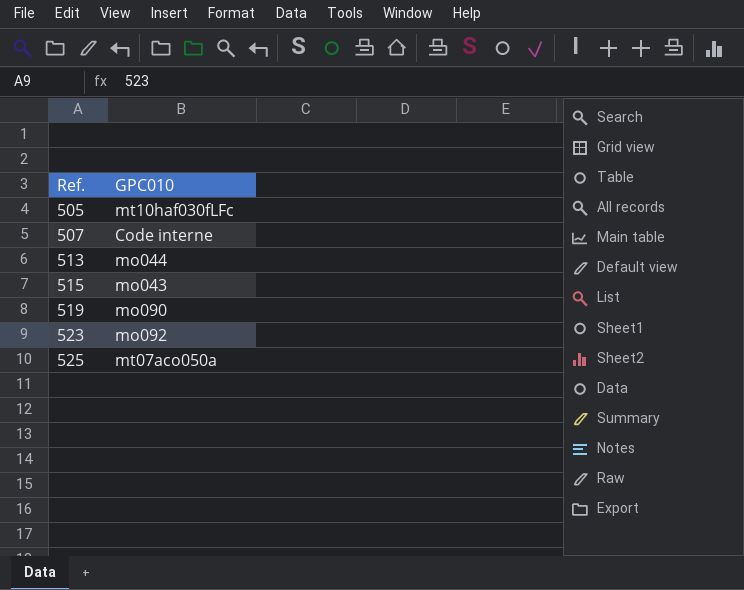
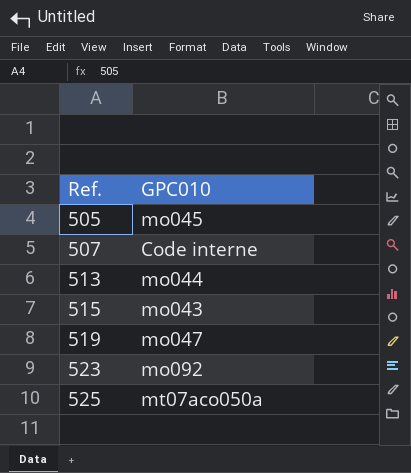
505 | GPC010: mt10haf030fLFc -> mo045
519 | GPC010: mo090 -> mo047

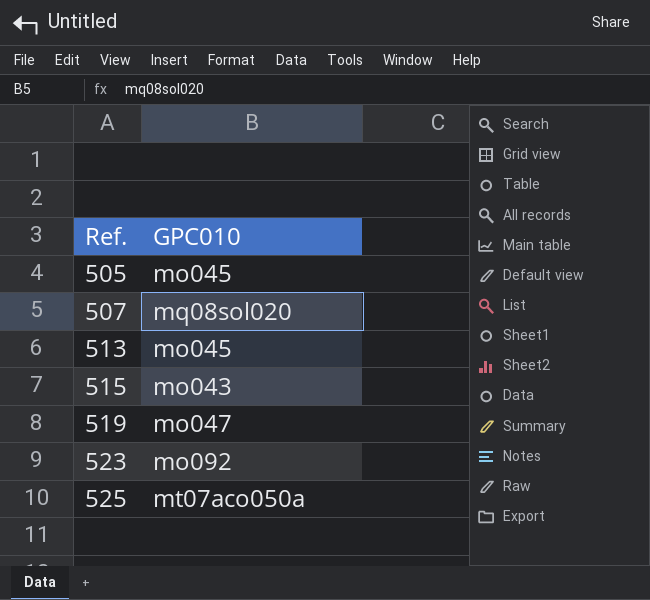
507 | GPC010: Code interne -> mq08sol020
513 | GPC010: mo044 -> mo045

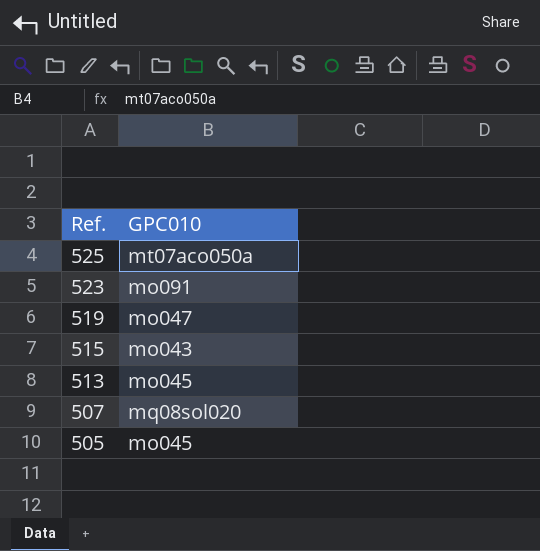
row order: Ref. ascending -> Ref. descending
523 | GPC010: mo092 -> mo091

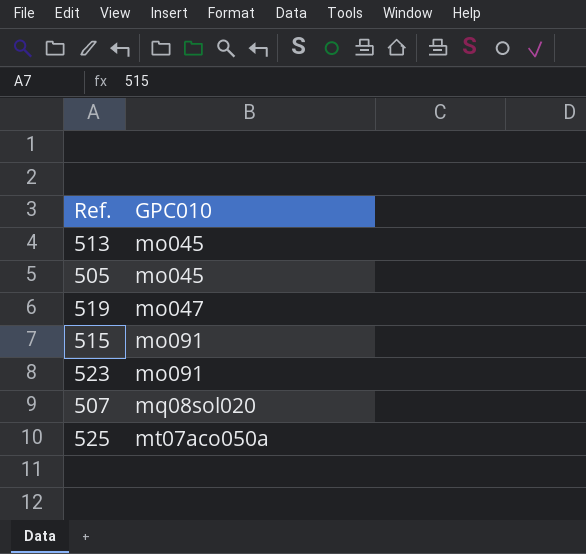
row order: Ref. descending -> GPC010 ascending
515 | GPC010: mo043 -> mo091

